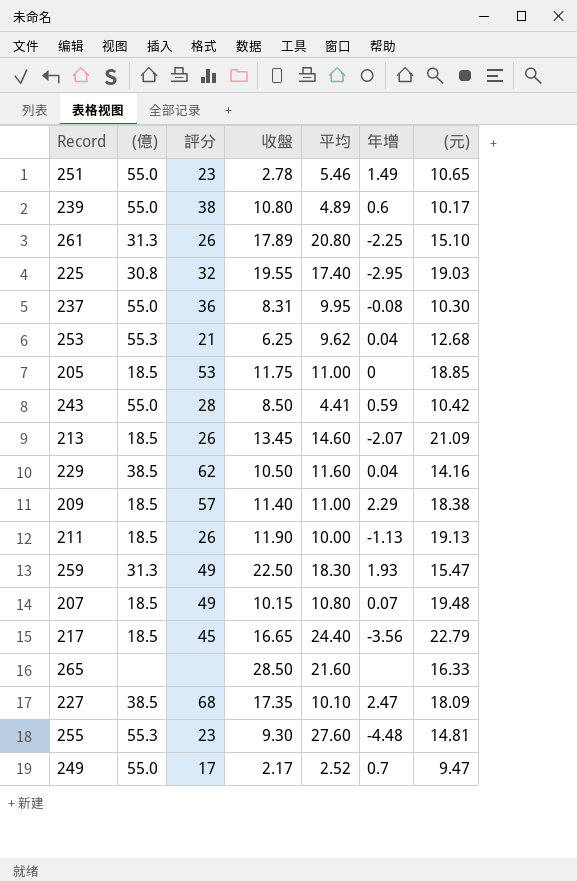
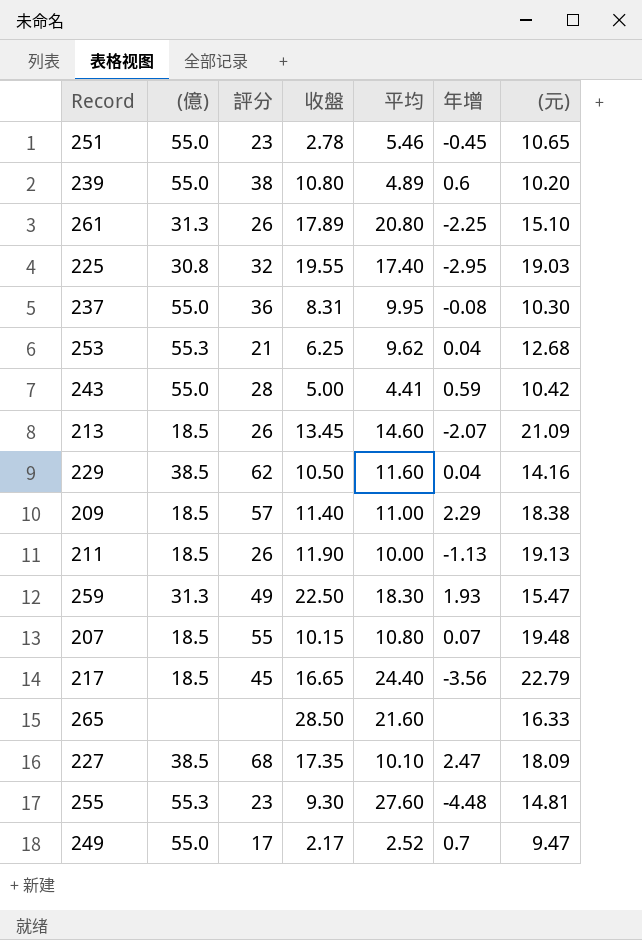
row 205: 18.5 | 53 | 11.75 | 11.00 | 0 | 18.85 -> none
251 | 年增: 1.49 -> -0.45
239 | (元): 10.17 -> 10.20
243 | 收盤: 8.50 -> 5.00
207 | 評分: 49 -> 55

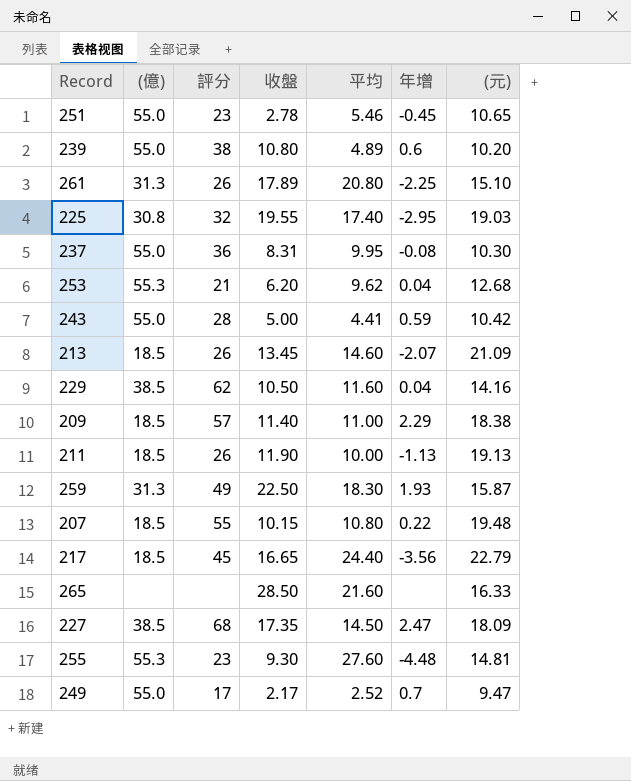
253 | 收盤: 6.25 -> 6.20
259 | (元): 15.47 -> 15.87
207 | 年增: 0.07 -> 0.22
227 | 平均: 10.10 -> 14.50

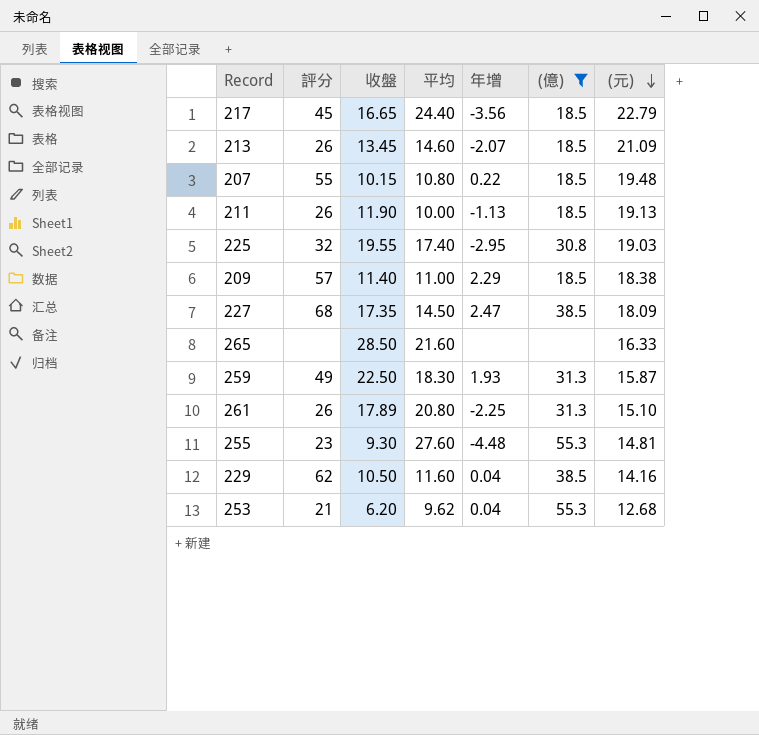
filter: none -> (億) != 55.0
row order: none -> (元) descending
column (億) | position: 2 -> 6

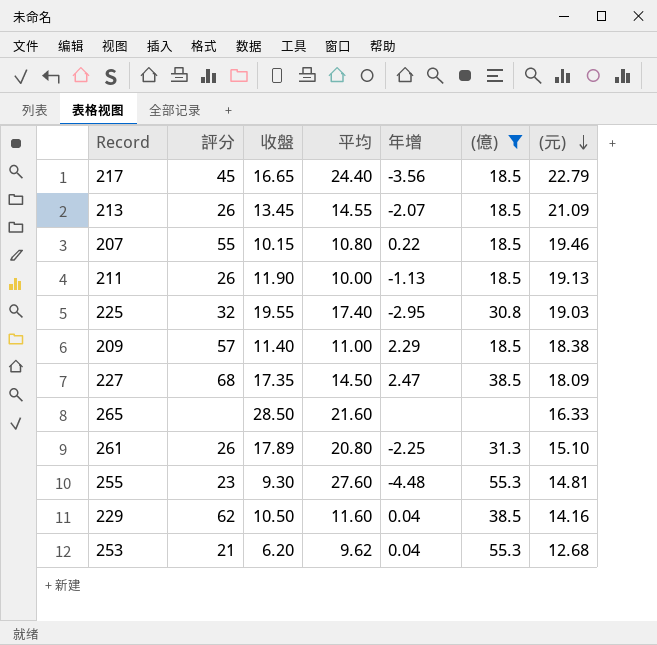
row 259: 49 | 22.50 | 18.30 | 1.93 | 31.3 | 15.87 -> none
213 | 平均: 14.60 -> 14.55
207 | (元): 19.48 -> 19.46

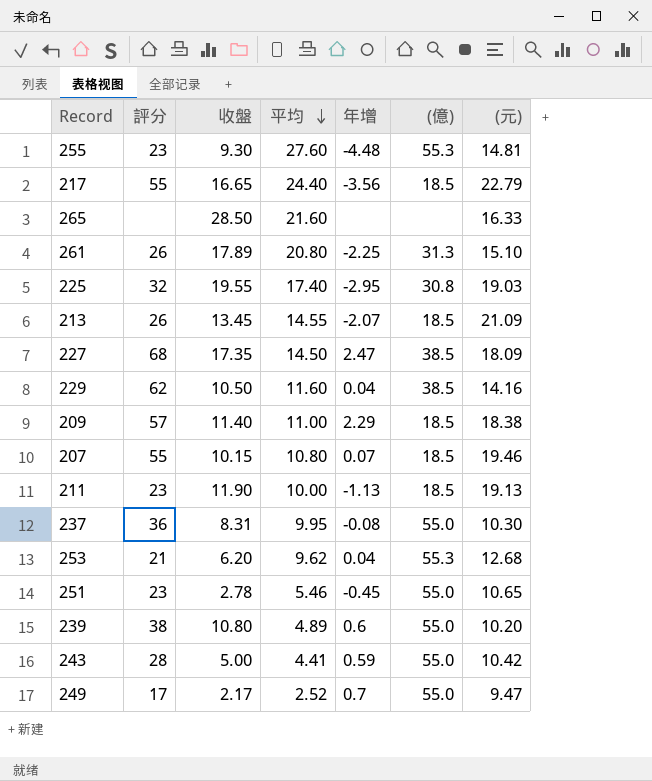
filter: (億) != 55.0 -> none
row order: (元) descending -> 平均 descending
217 | 評分: 45 -> 55
207 | 年增: 0.22 -> 0.07
211 | 評分: 26 -> 23

